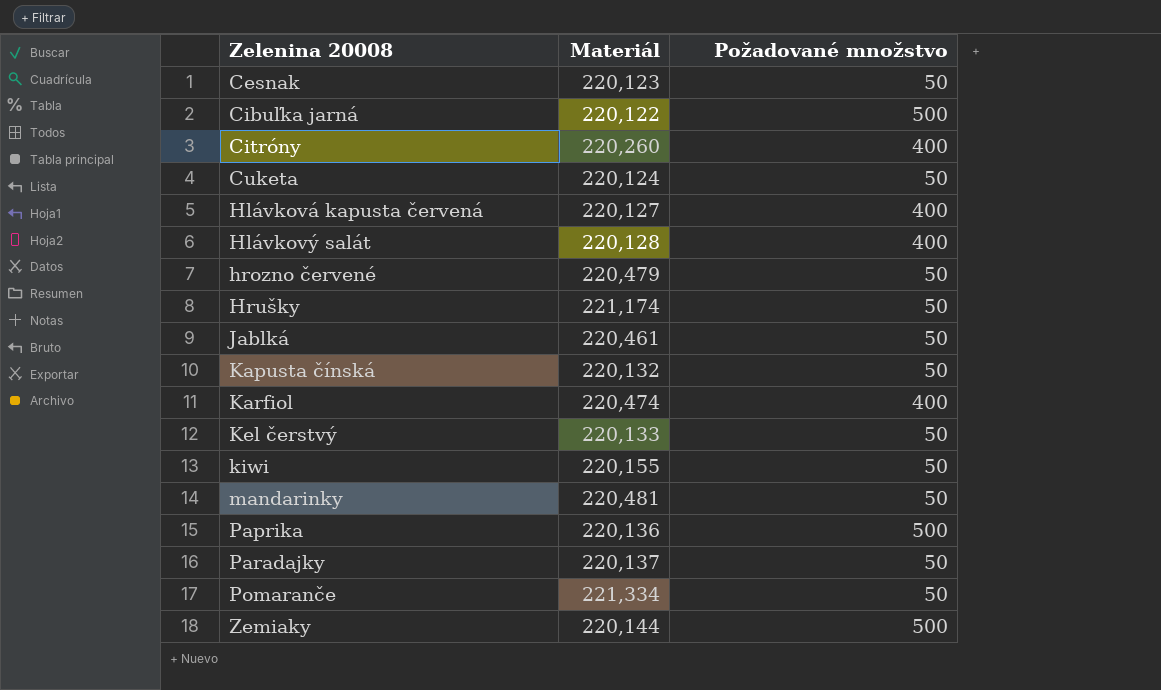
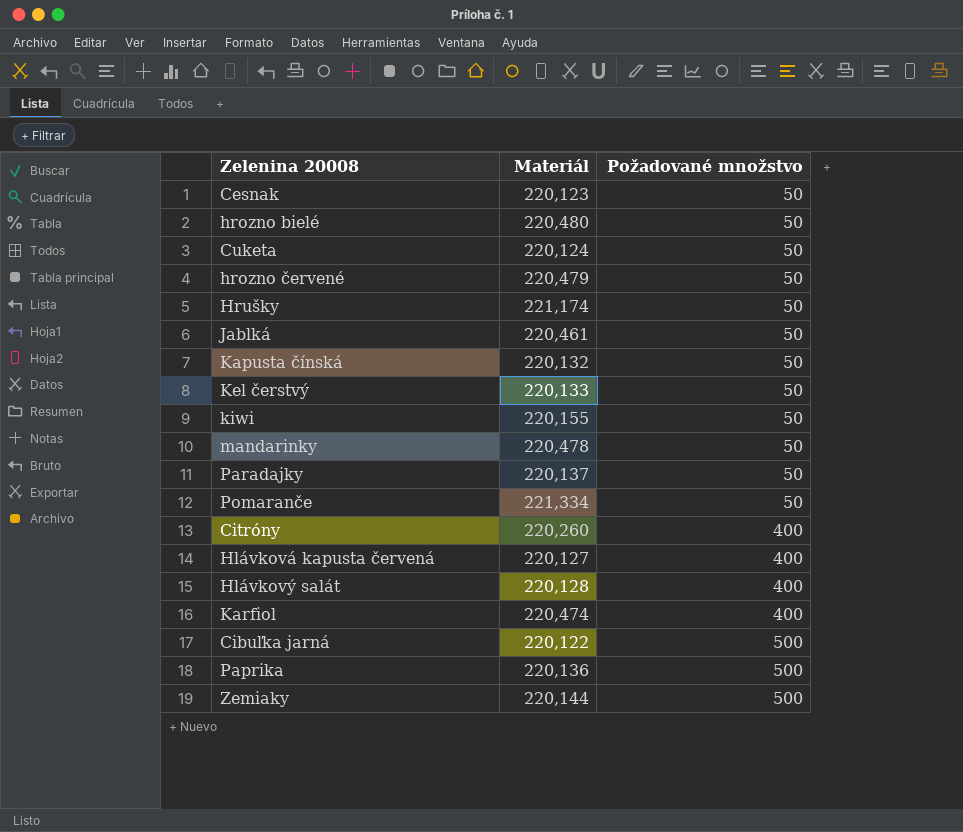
row order: Zelenina 20008 ascending -> Požadované množstvo ascending
row hrozno bielé: none -> 220,480 | 50
mandarinky | Materiál: 220,481 -> 220,478

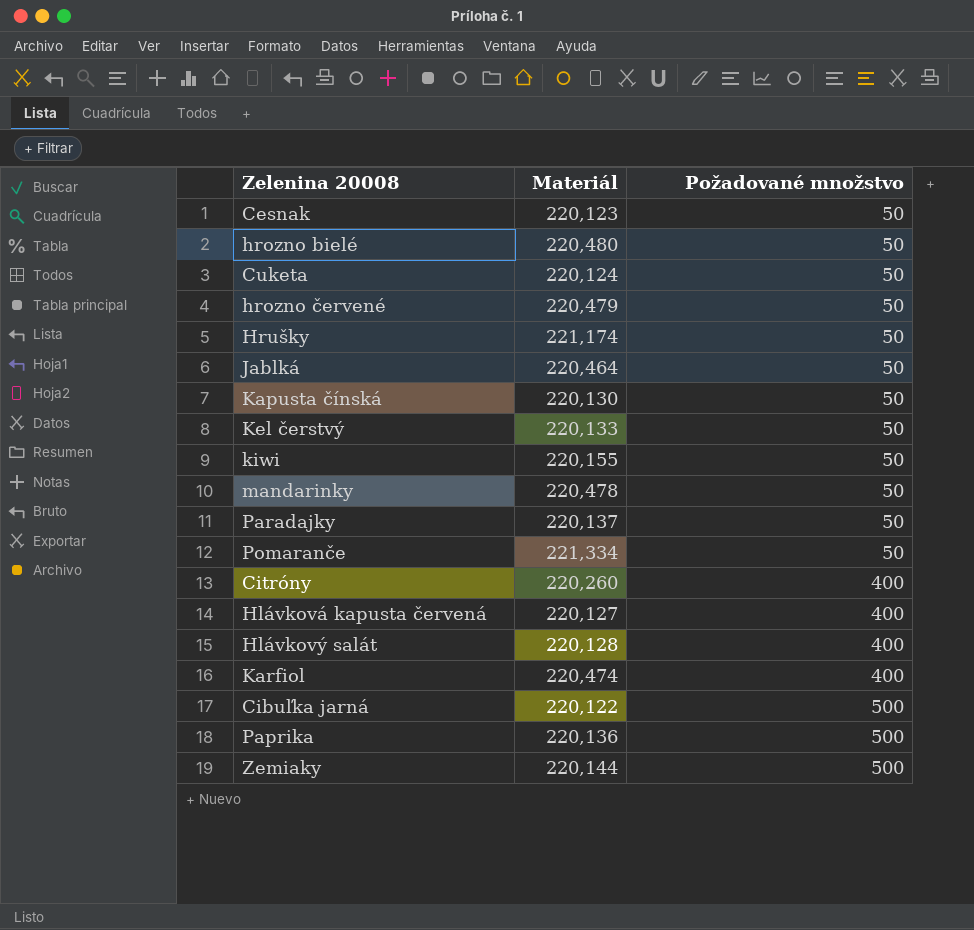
Jablká | Materiál: 220,461 -> 220,464
Kapusta čínská | Materiál: 220,132 -> 220,130

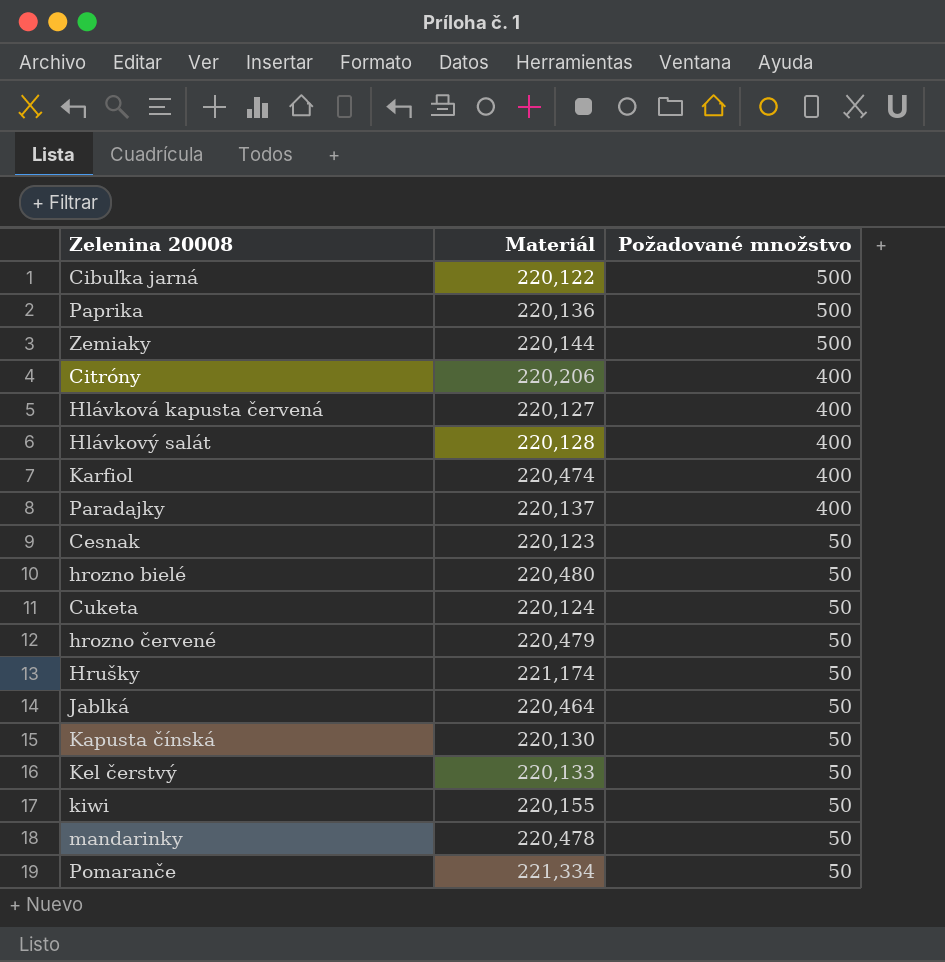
row order: Požadované množstvo ascending -> Požadované množstvo descending
Citróny | Materiál: 220,260 -> 220,206
Paradajky | Požadované množstvo: 50 -> 400

